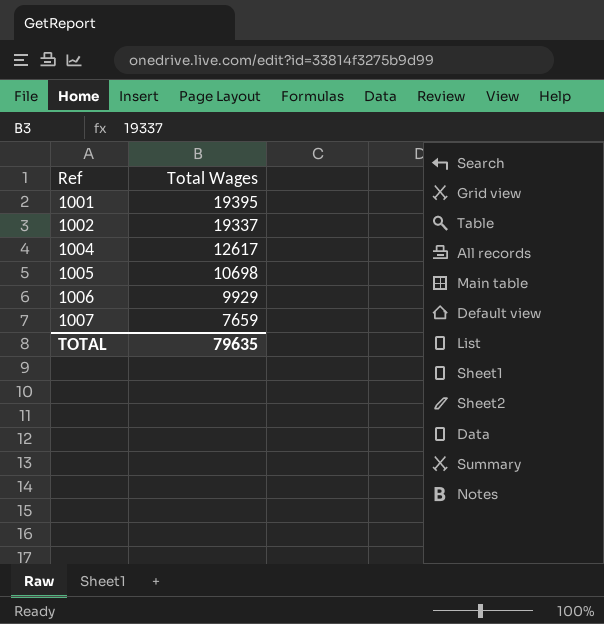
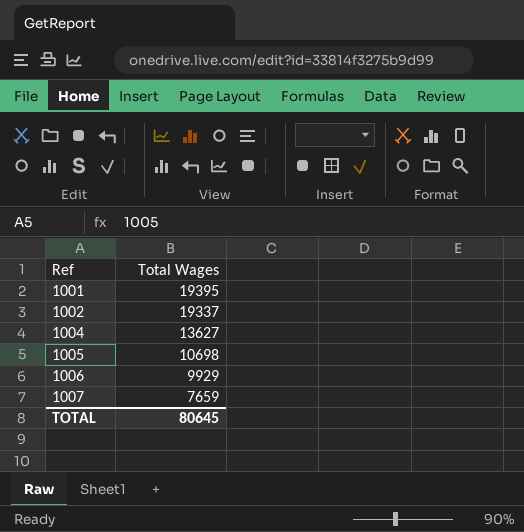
1004 | Total Wages: 12617 -> 13627
TOTAL | Total Wages: 79635 -> 80645

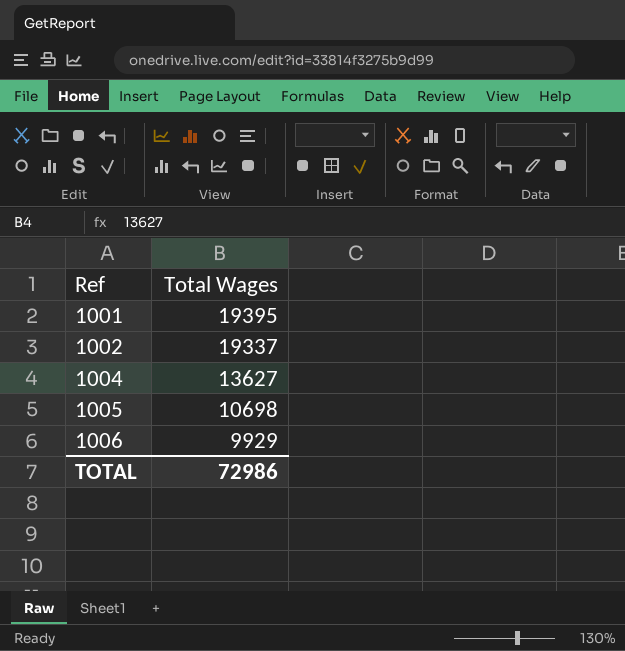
row 1007: 7659 -> none
TOTAL | Total Wages: 80645 -> 72986

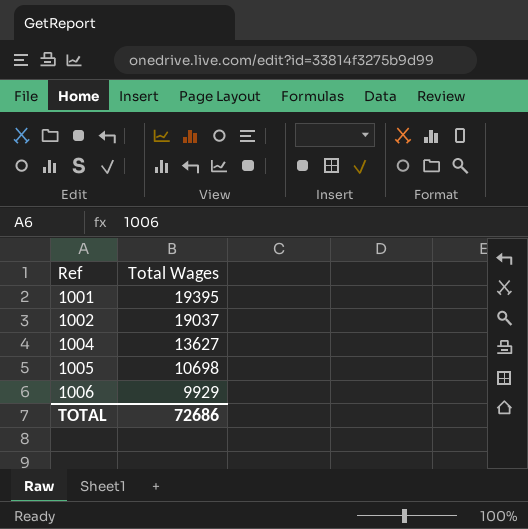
1002 | Total Wages: 19337 -> 19037
TOTAL | Total Wages: 72986 -> 72686

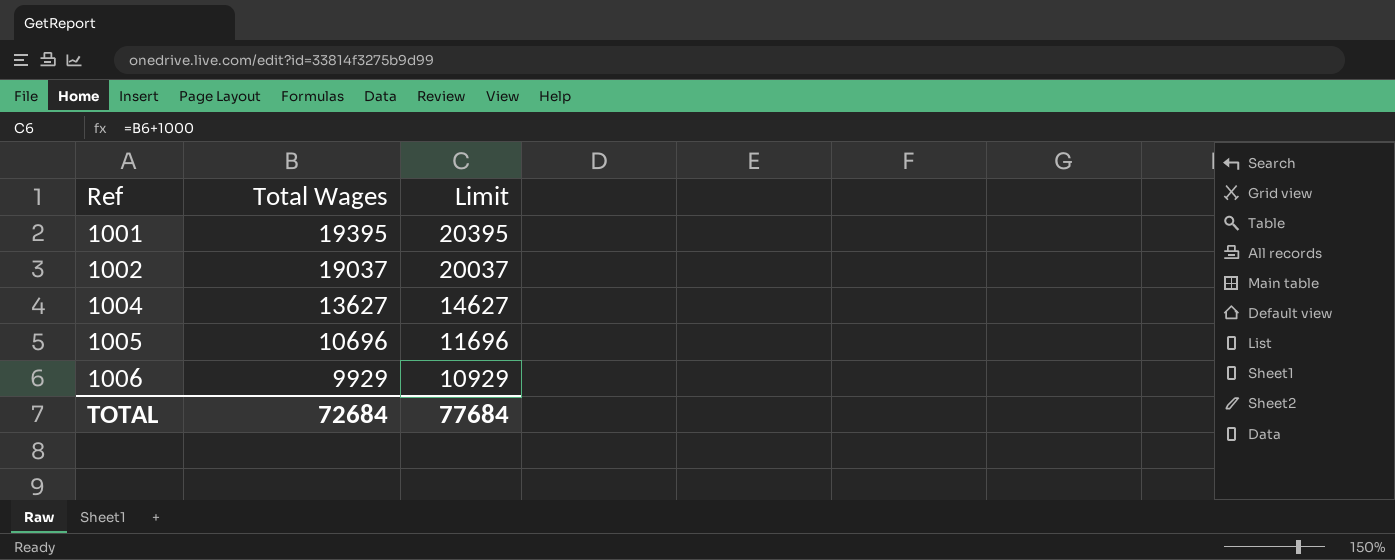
column Limit | formula: none -> [Total Wages] + 1000
1005 | Total Wages: 10698 -> 10696
TOTAL | Total Wages: 72686 -> 72684

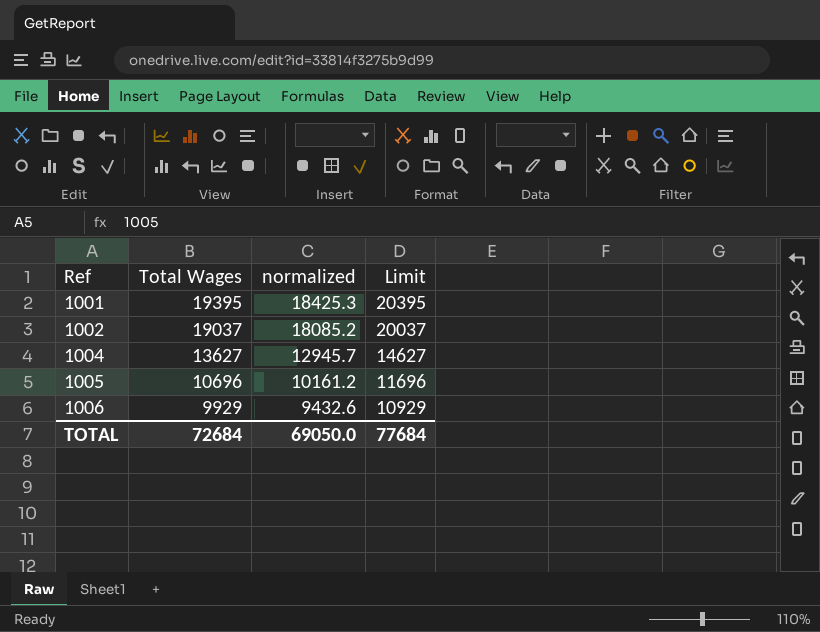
column normalized | formula: none -> [Total Wages] * 0.95

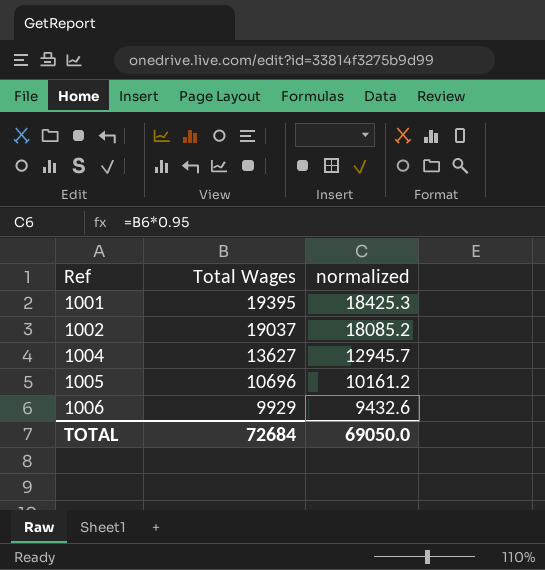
column Limit | formula: [Total Wages] + 1000 -> none

